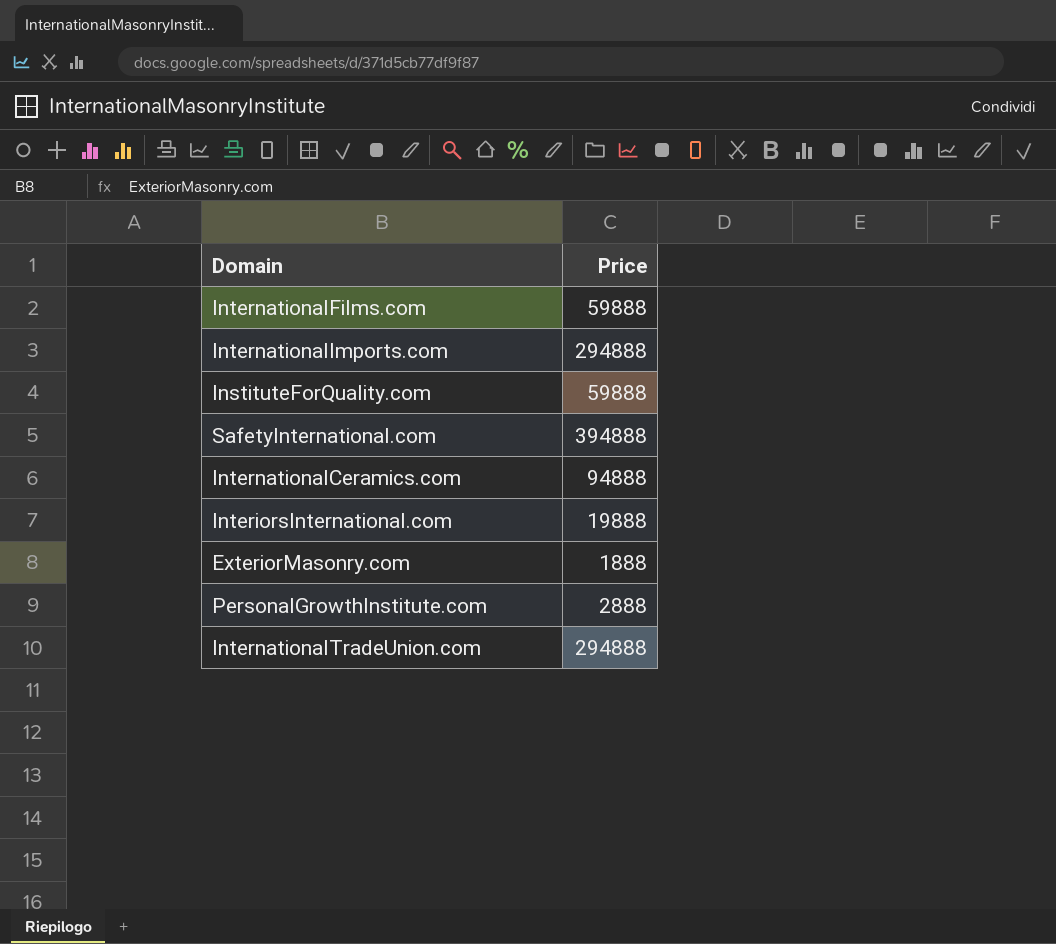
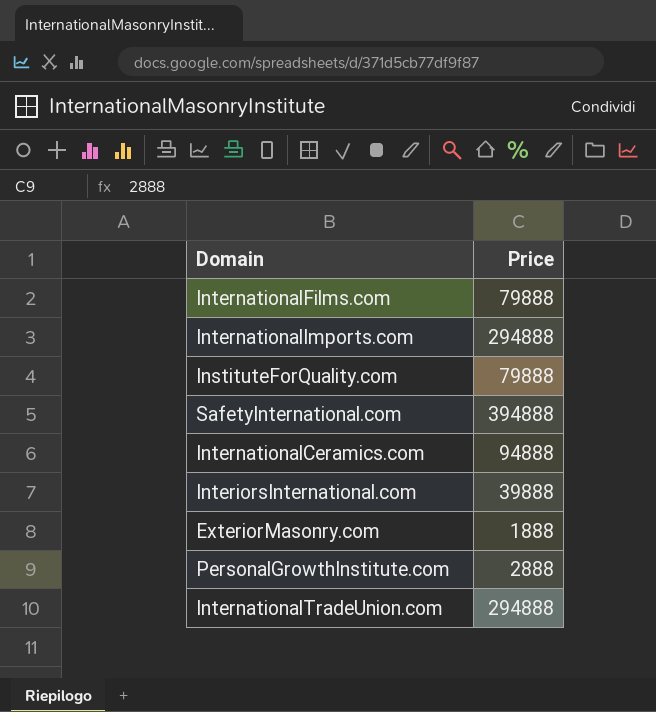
InternationalFilms.com | Price: 59888 -> 79888
InstituteForQuality.com | Price: 59888 -> 79888
InteriorsInternational.com | Price: 19888 -> 39888

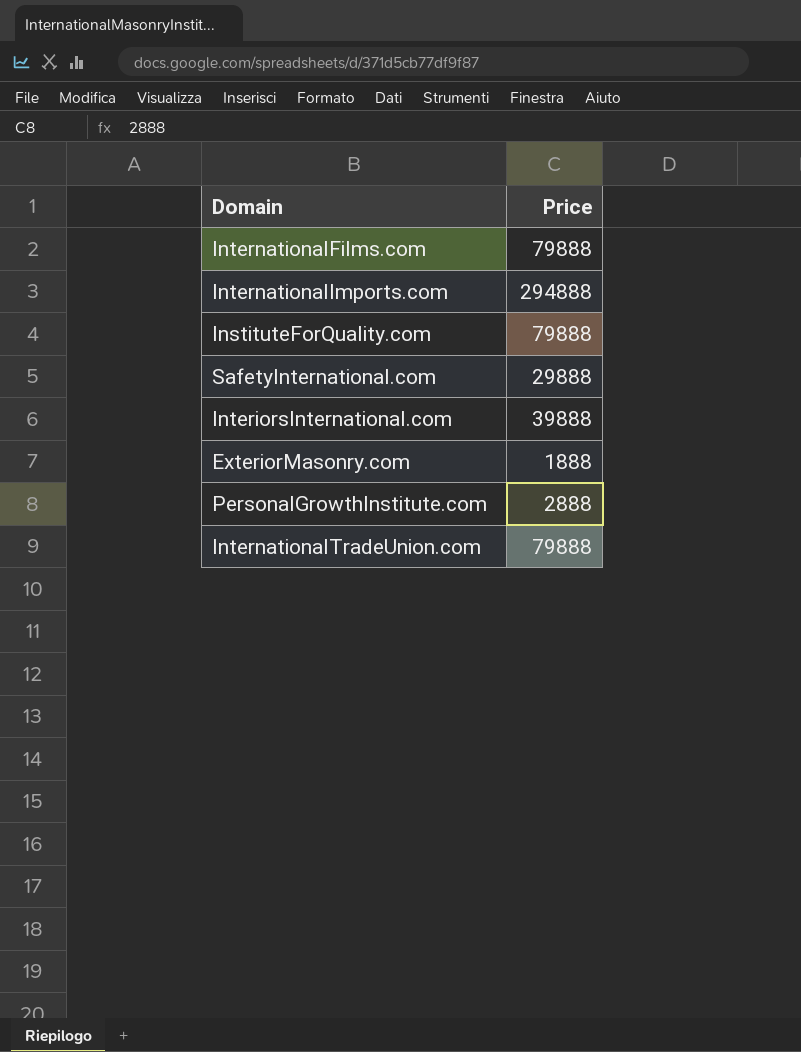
row InternationalCeramics.com: 94888 -> none
SafetyInternational.com | Price: 394888 -> 29888
InternationalTradeUnion.com | Price: 294888 -> 79888

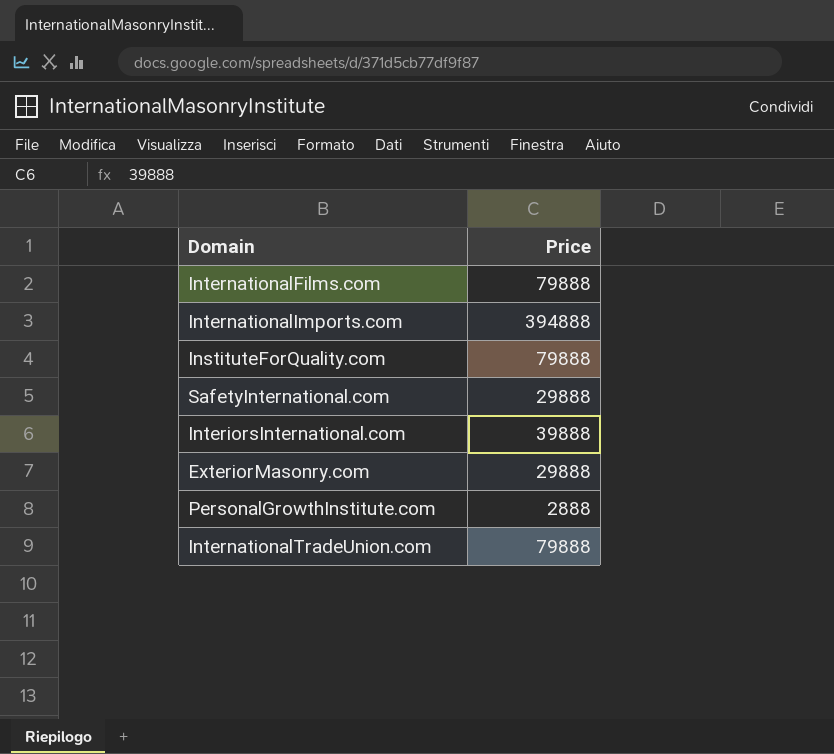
InternationalImports.com | Price: 294888 -> 394888
ExteriorMasonry.com | Price: 1888 -> 29888

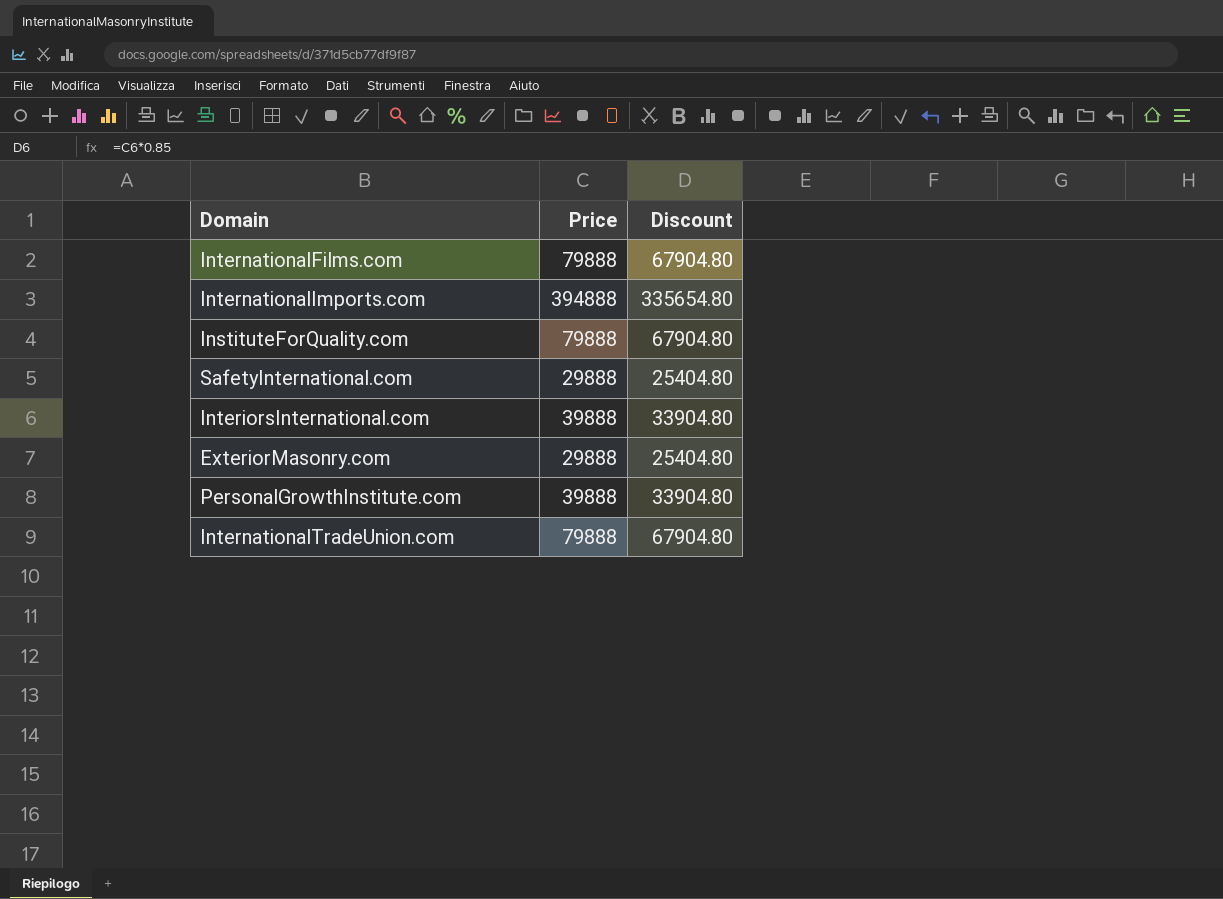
column Discount | formula: none -> [Price] * 0.85
PersonalGrowthInstitute.com | Price: 2888 -> 39888

